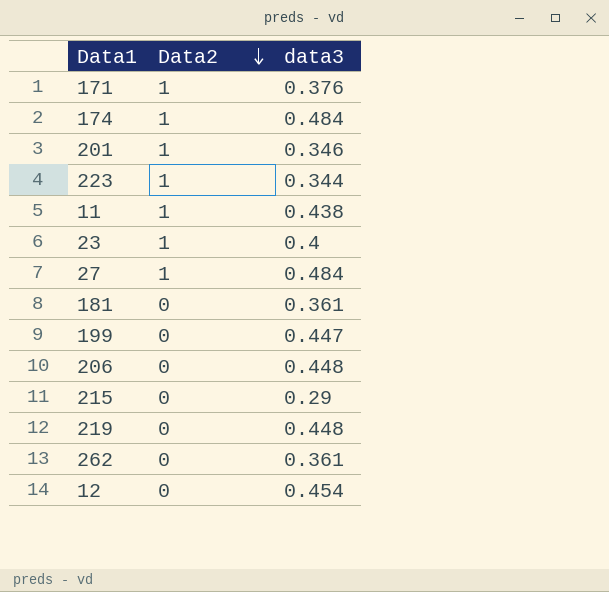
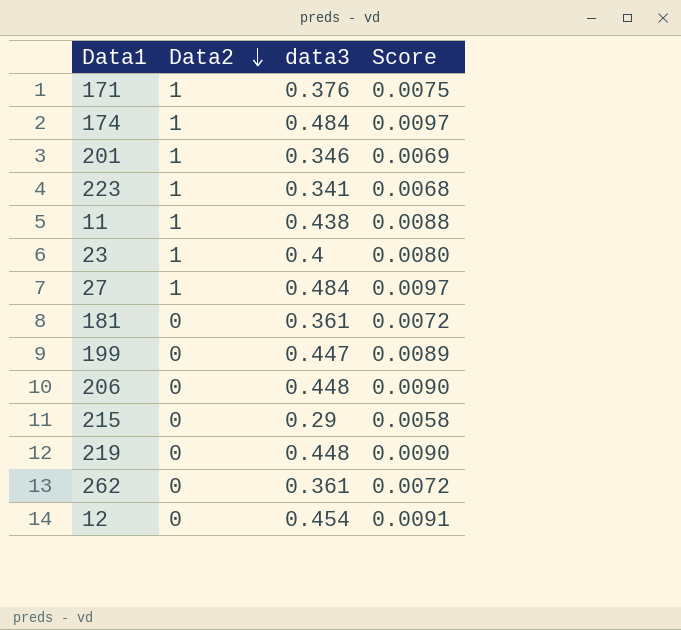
column Score | formula: none -> [data3] * 0.02
223 | data3: 0.344 -> 0.341

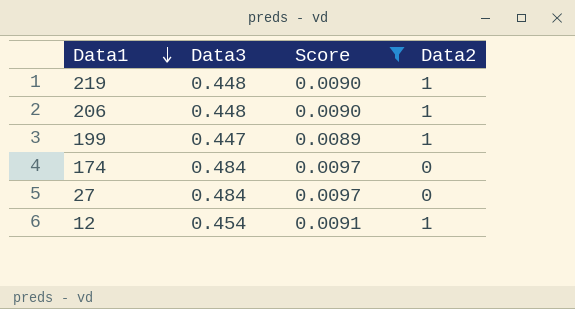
filter: none -> Score >= 0.0089
row order: Data2 descending -> Data1 descending
column name: data3 -> Data3
column Data2 | position: 2 -> 4
219 | Data2: 0 -> 1
206 | Data2: 0 -> 1
199 | Data2: 0 -> 1
174 | Data2: 1 -> 0
27 | Data2: 1 -> 0
12 | Data2: 0 -> 1

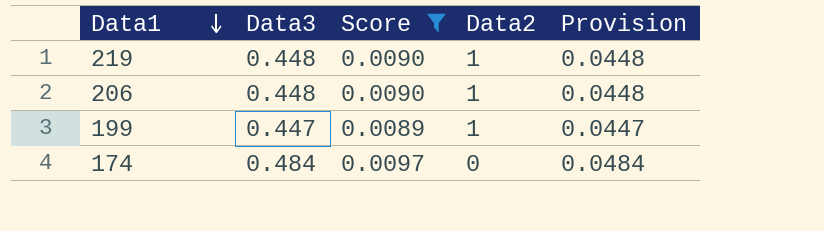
column Provision | formula: none -> [Data3] * 0.1
row 27: 0.484 | 0.0097 | 0 -> none
row 12: 0.454 | 0.0091 | 1 -> none

